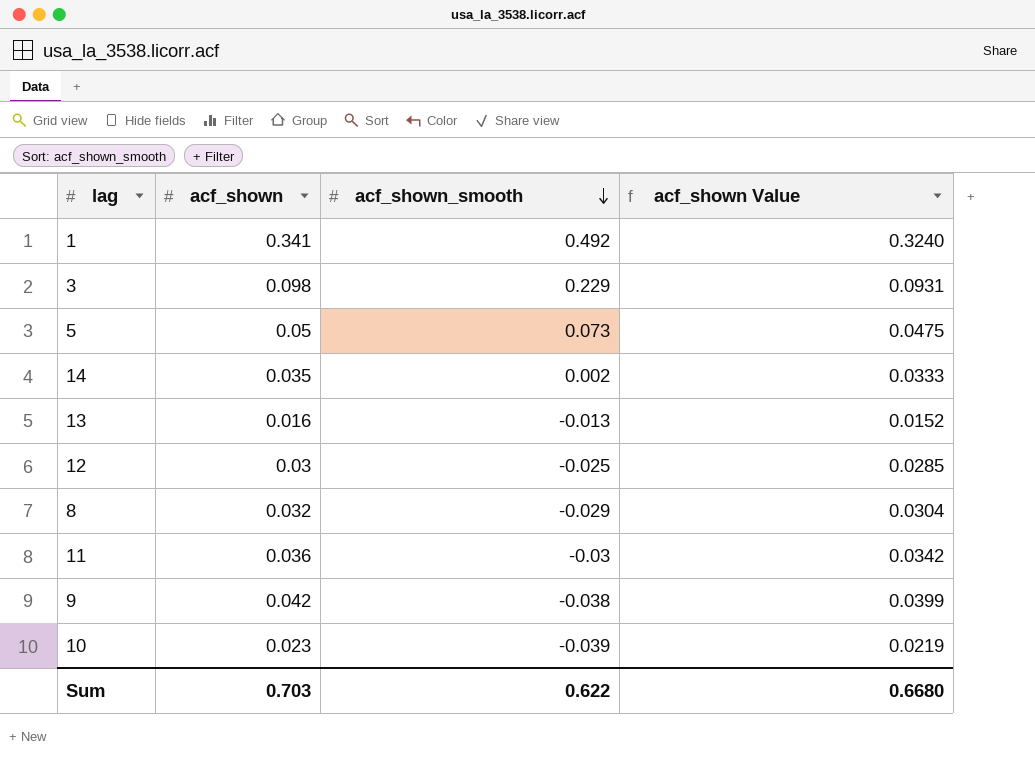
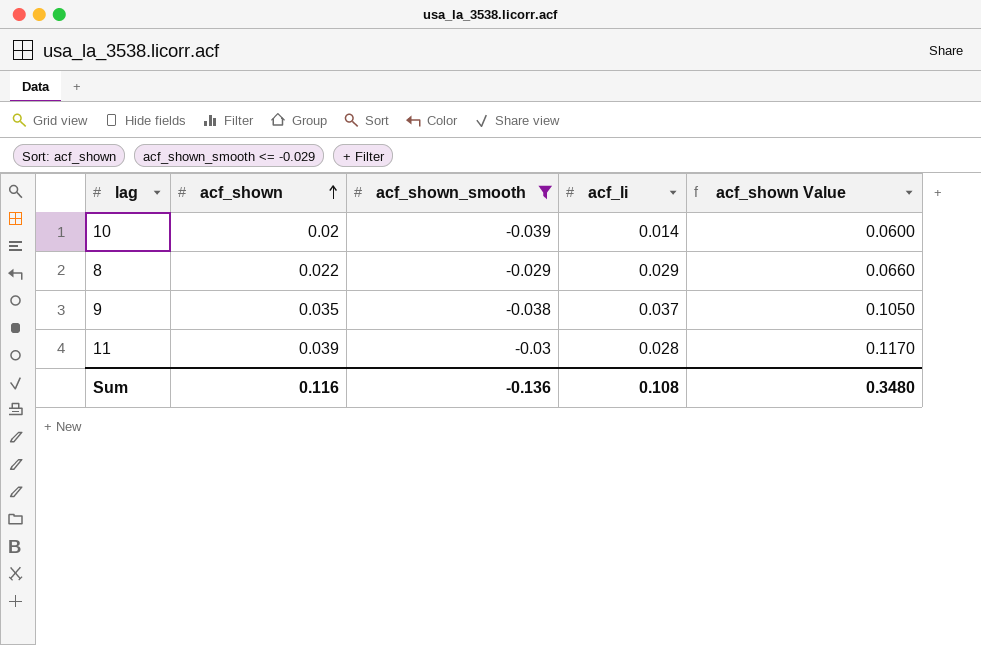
filter: none -> acf_shown_smooth <= -0.029
row order: acf_shown_smooth descending -> acf_shown ascending
column acf_li | position: none -> 4
column acf_shown Value | formula: [acf_shown] * 0.95 -> [acf_shown] * 3
10 | acf_shown: 0.023 -> 0.02
8 | acf_shown: 0.032 -> 0.022
9 | acf_shown: 0.042 -> 0.035
11 | acf_shown: 0.036 -> 0.039
Sum | acf_shown: 0.703 -> 0.116
Sum | acf_shown_smooth: 0.622 -> -0.136
Sum | acf_shown Value: 0.6680 -> 0.3480

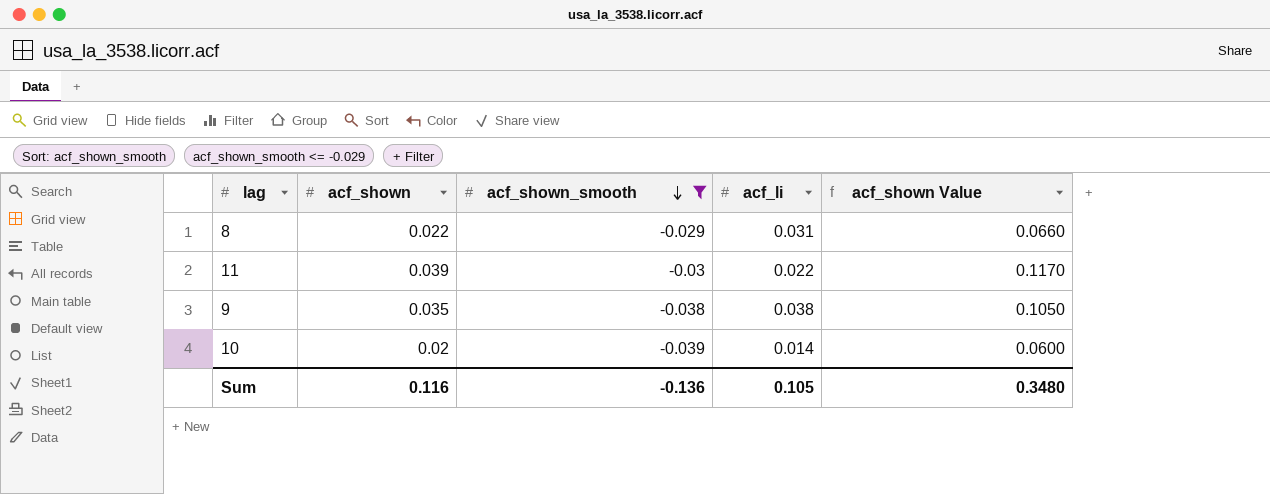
row order: acf_shown ascending -> acf_shown_smooth descending
8 | acf_li: 0.029 -> 0.031
11 | acf_li: 0.028 -> 0.022
9 | acf_li: 0.037 -> 0.038
Sum | acf_li: 0.108 -> 0.105

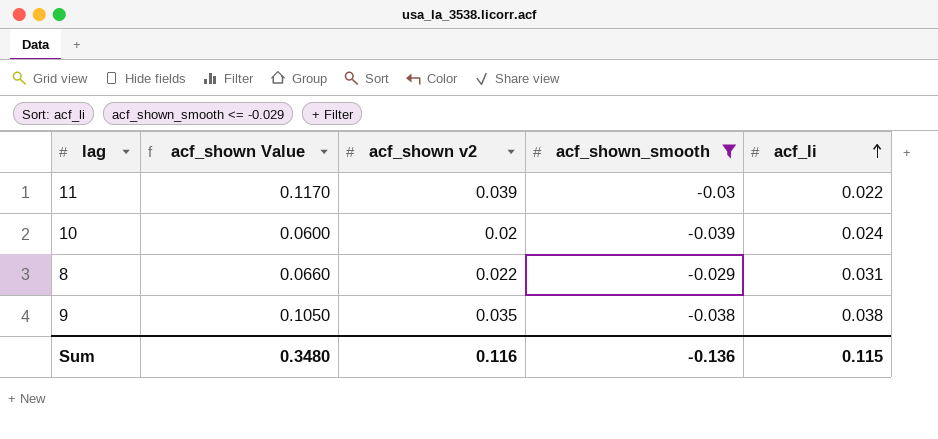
row order: acf_shown_smooth descending -> acf_li ascending
column acf_shown Value | position: 5 -> 2
column name: acf_shown -> acf_shown v2
10 | acf_li: 0.014 -> 0.024
Sum | acf_li: 0.105 -> 0.115

